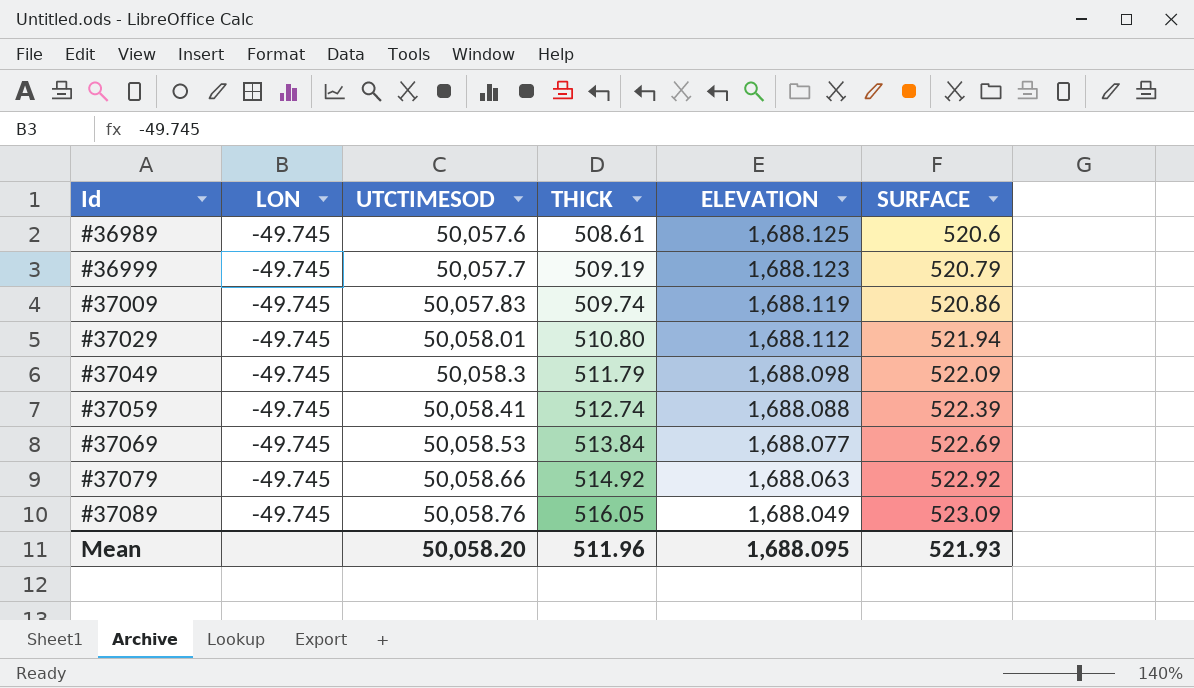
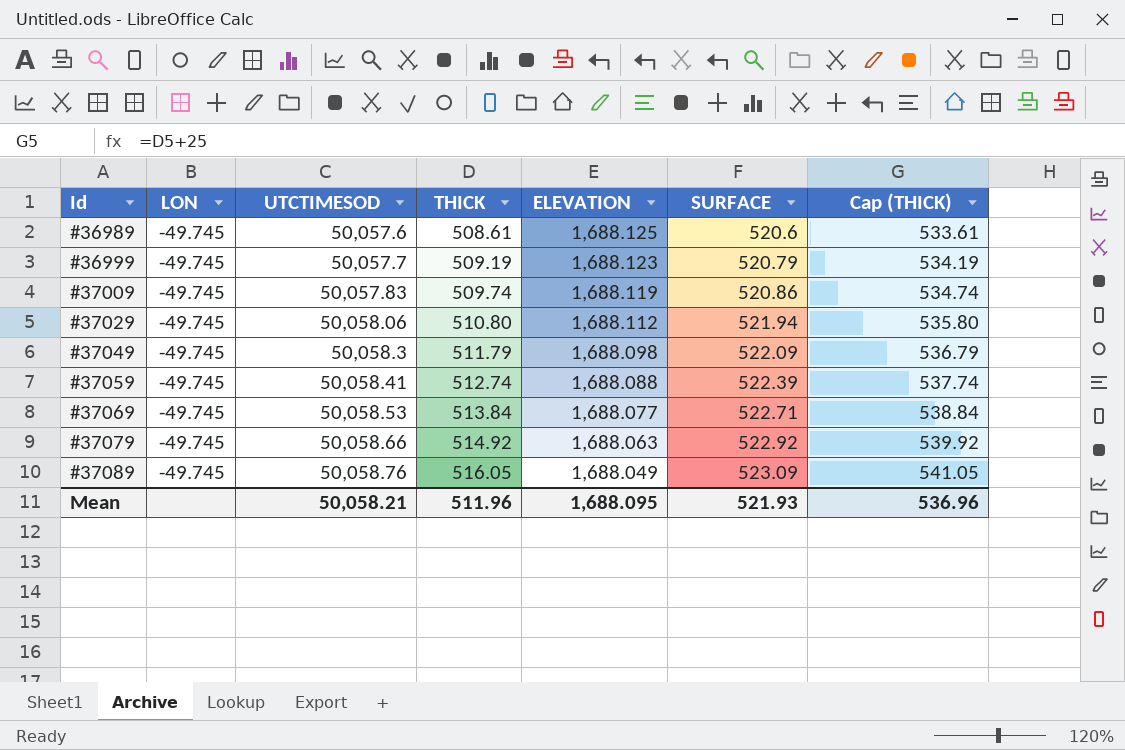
column Cap (THICK) | formula: none -> [THICK] + 25
#37029 | UTCTIMESOD: 50,058.01 -> 50,058.06
#37069 | SURFACE: 522.69 -> 522.71
Mean | UTCTIMESOD: 50,058.20 -> 50,058.21

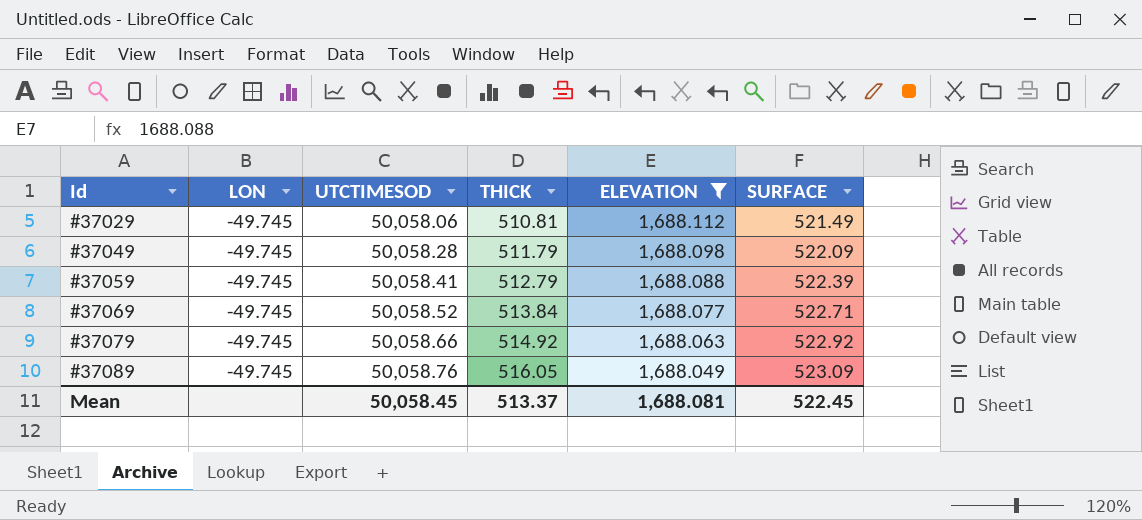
filter: none -> ELEVATION <= 1,688.112
column Cap (THICK) | formula: [THICK] + 25 -> none
#37029 | THICK: 510.80 -> 510.81
#37029 | SURFACE: 521.94 -> 521.49
#37049 | UTCTIMESOD: 50,058.3 -> 50,058.28
#37059 | THICK: 512.74 -> 512.79
#37069 | UTCTIMESOD: 50,058.53 -> 50,058.52
Mean | UTCTIMESOD: 50,058.21 -> 50,058.45
Mean | THICK: 511.96 -> 513.37
Mean | ELEVATION: 1,688.095 -> 1,688.081
Mean | SURFACE: 521.93 -> 522.45

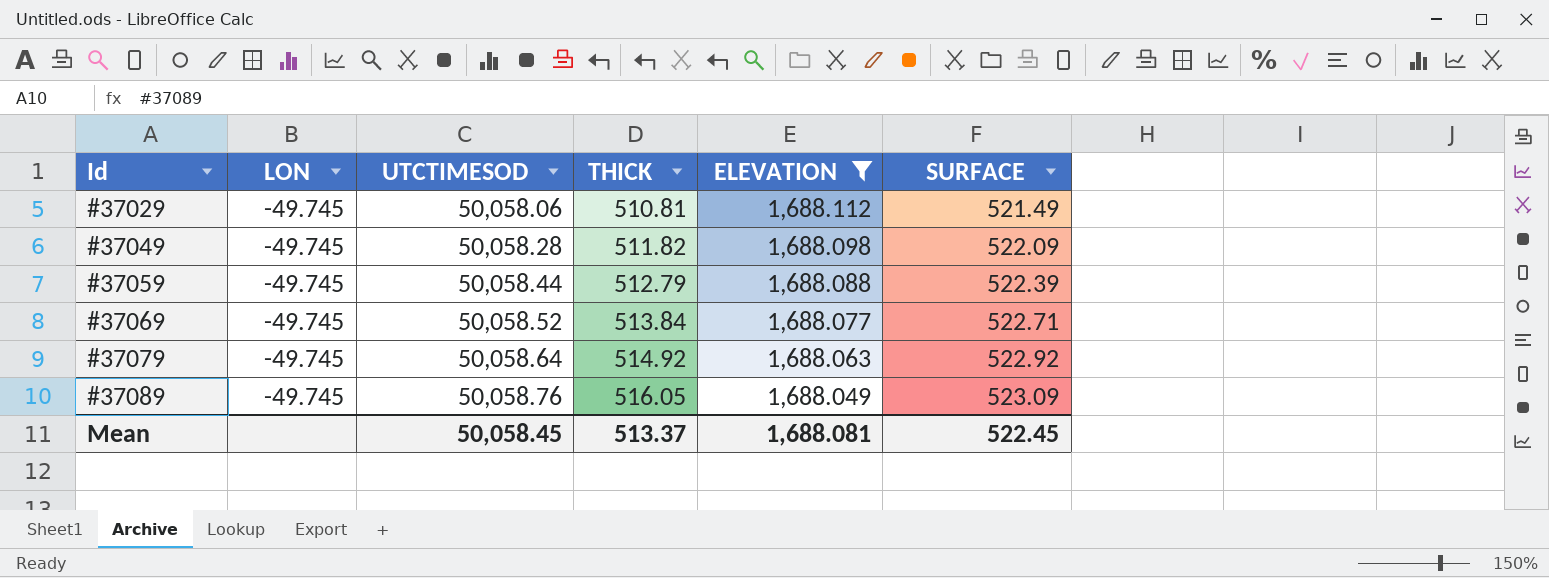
#37049 | THICK: 511.79 -> 511.82
#37059 | UTCTIMESOD: 50,058.41 -> 50,058.44
#37079 | UTCTIMESOD: 50,058.66 -> 50,058.64

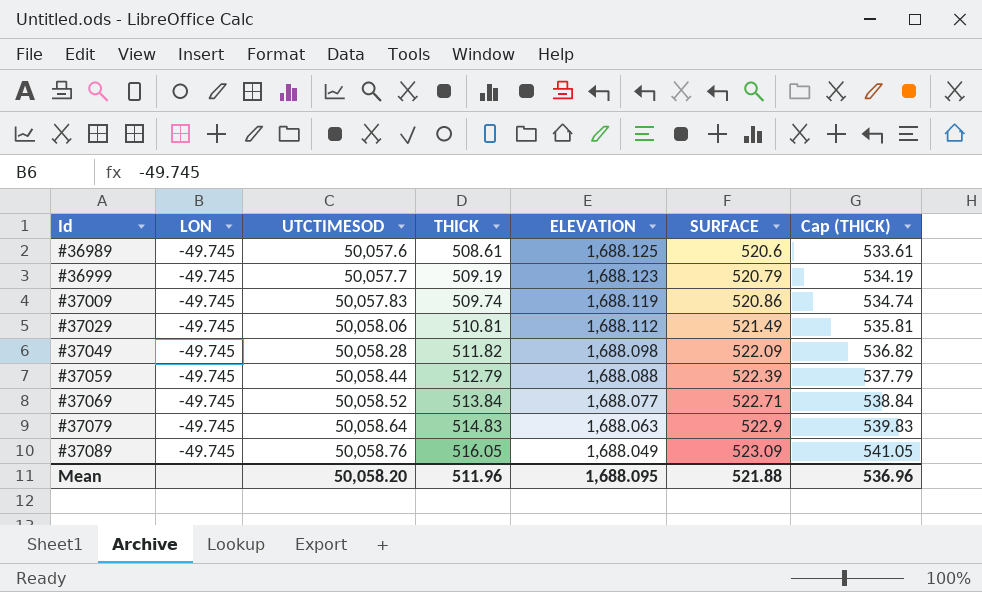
filter: ELEVATION <= 1,688.112 -> none
column Cap (THICK) | formula: none -> [THICK] + 25
#37079 | THICK: 514.92 -> 514.83
#37079 | SURFACE: 522.92 -> 522.9
Mean | UTCTIMESOD: 50,058.45 -> 50,058.20
Mean | THICK: 513.37 -> 511.96
Mean | ELEVATION: 1,688.081 -> 1,688.095
Mean | SURFACE: 522.45 -> 521.88

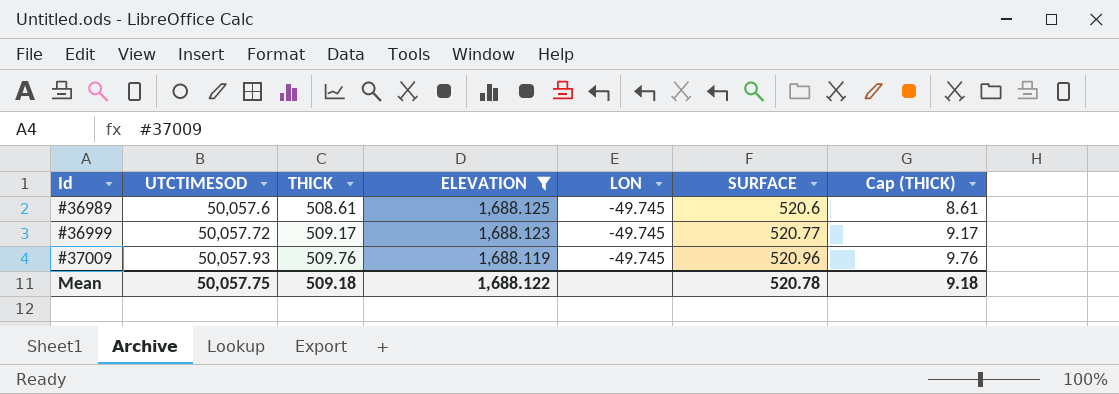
filter: none -> ELEVATION >= 1,688.119
column LON | position: 2 -> 5
column Cap (THICK) | formula: [THICK] + 25 -> [THICK] - 500
#36999 | UTCTIMESOD: 50,057.7 -> 50,057.72
#36999 | THICK: 509.19 -> 509.17
#36999 | SURFACE: 520.79 -> 520.77
#37009 | UTCTIMESOD: 50,057.83 -> 50,057.93
#37009 | THICK: 509.74 -> 509.76
#37009 | SURFACE: 520.86 -> 520.96
Mean | UTCTIMESOD: 50,058.20 -> 50,057.75
Mean | THICK: 511.96 -> 509.18
Mean | ELEVATION: 1,688.095 -> 1,688.122
Mean | SURFACE: 521.88 -> 520.78
Mean | Cap (THICK): 536.96 -> 9.18

